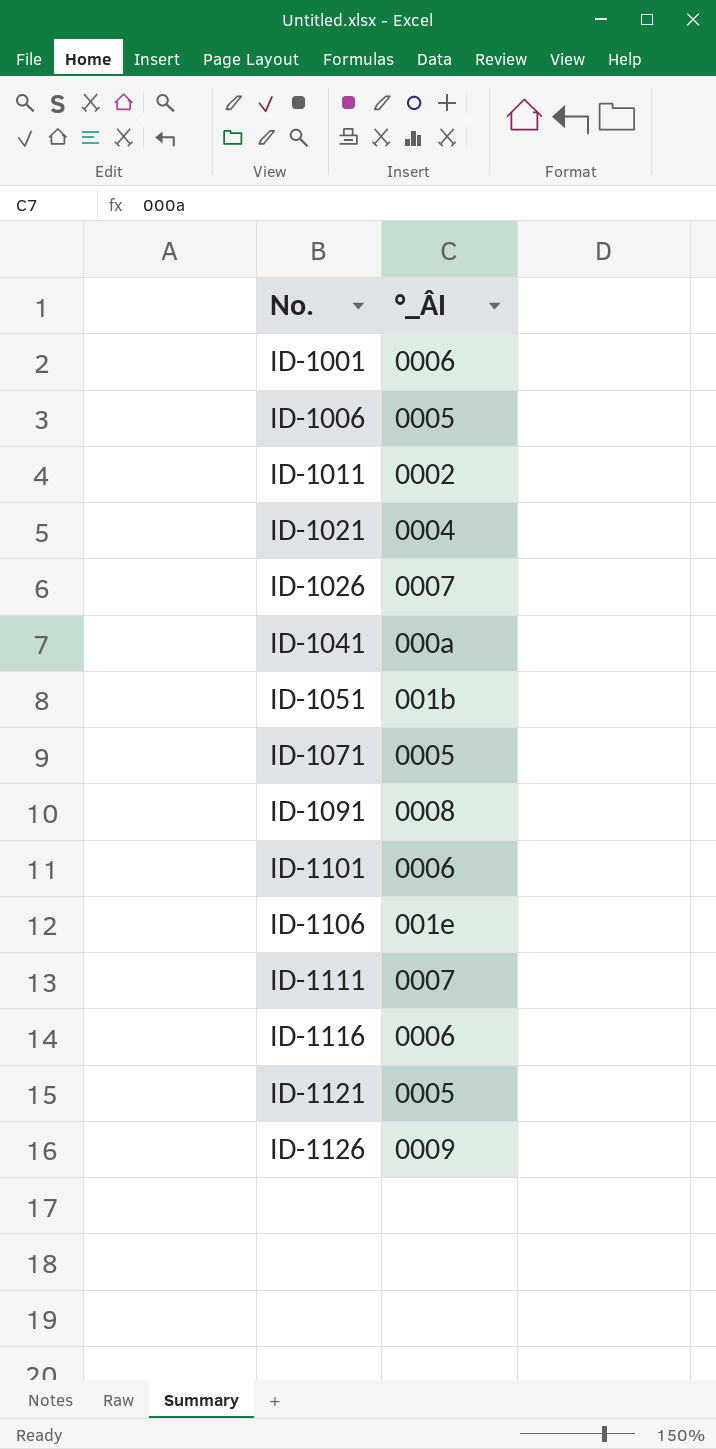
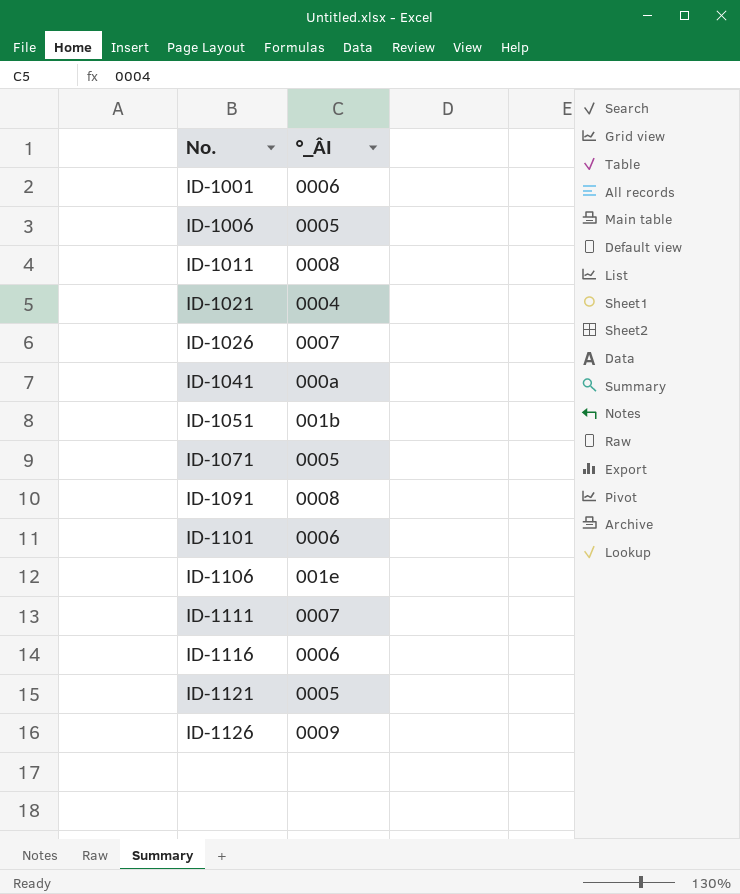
ID-1011 | °_ÂI: 0002 -> 0008

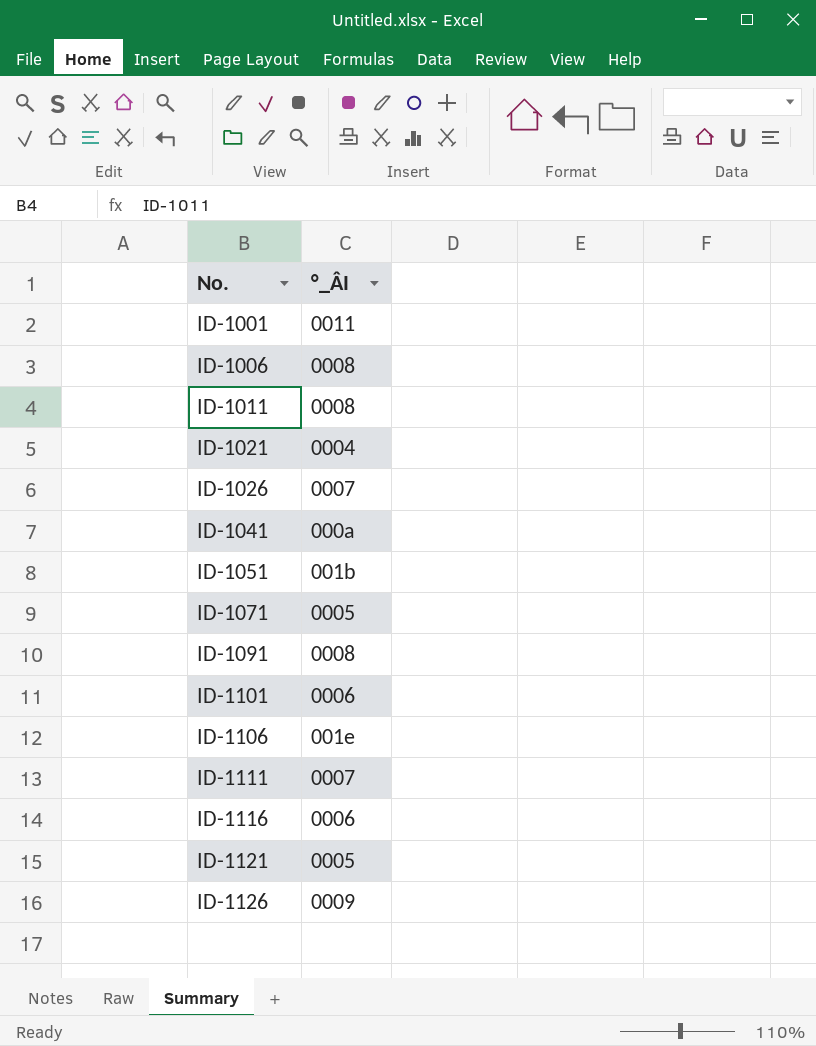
ID-1001 | °_ÂI: 0006 -> 0011
ID-1006 | °_ÂI: 0005 -> 0008

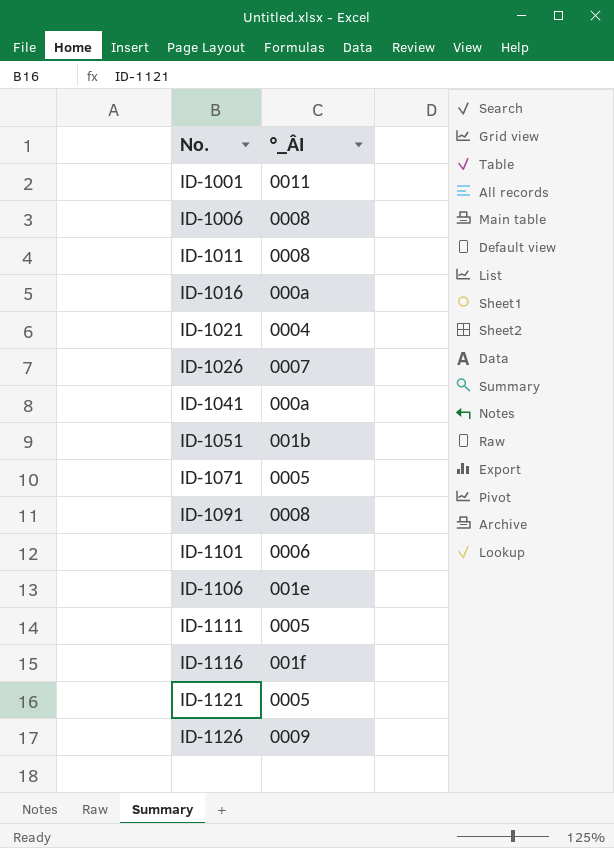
row ID-1016: none -> 000a
ID-1111 | °_ÂI: 0007 -> 0005
ID-1116 | °_ÂI: 0006 -> 001f

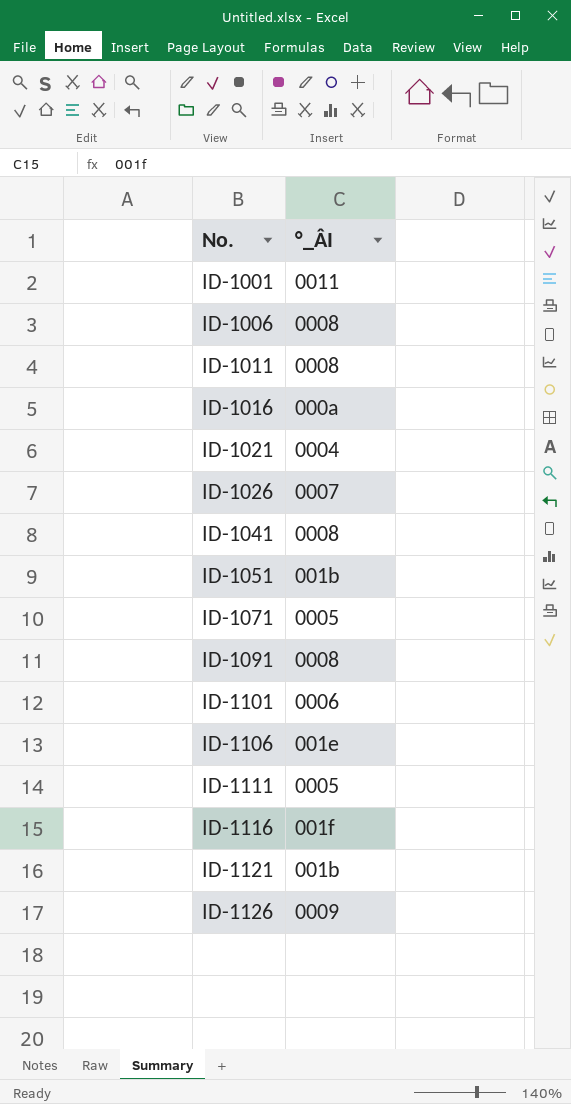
ID-1041 | °_ÂI: 000a -> 0008
ID-1121 | °_ÂI: 0005 -> 001b

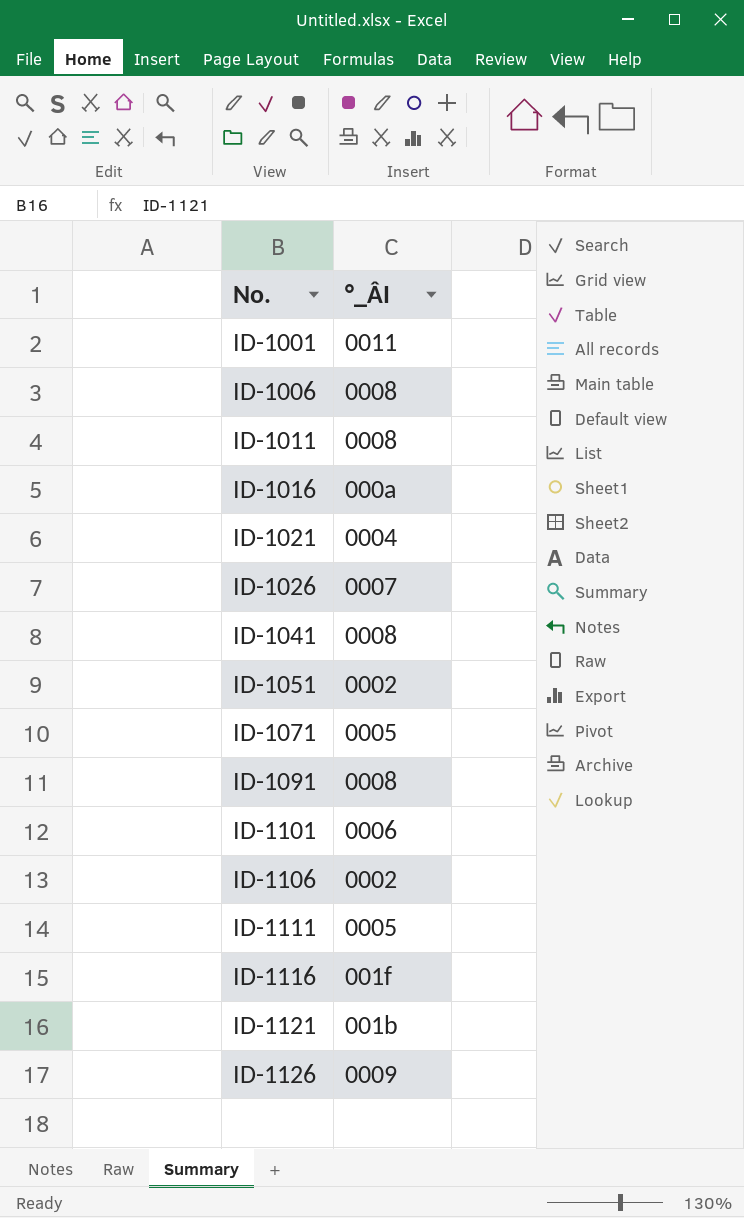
ID-1051 | °_ÂI: 001b -> 0002
ID-1106 | °_ÂI: 001e -> 0002

